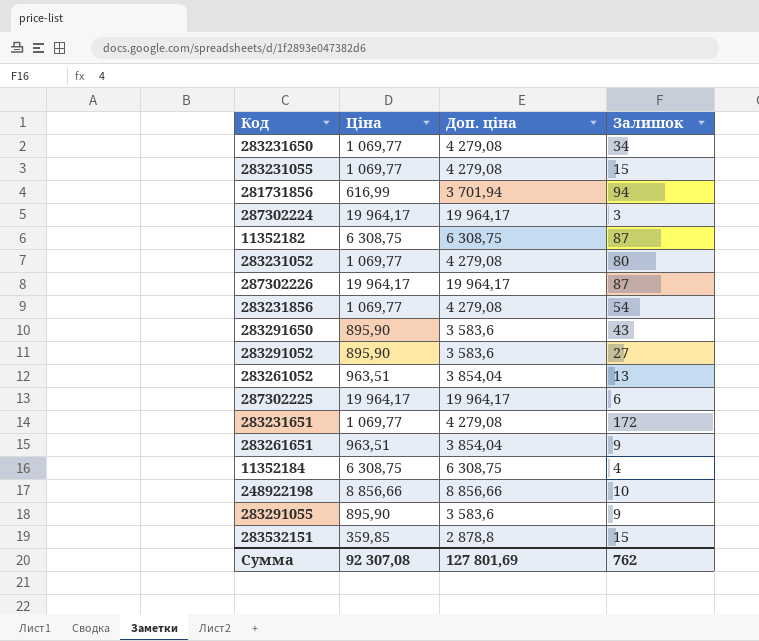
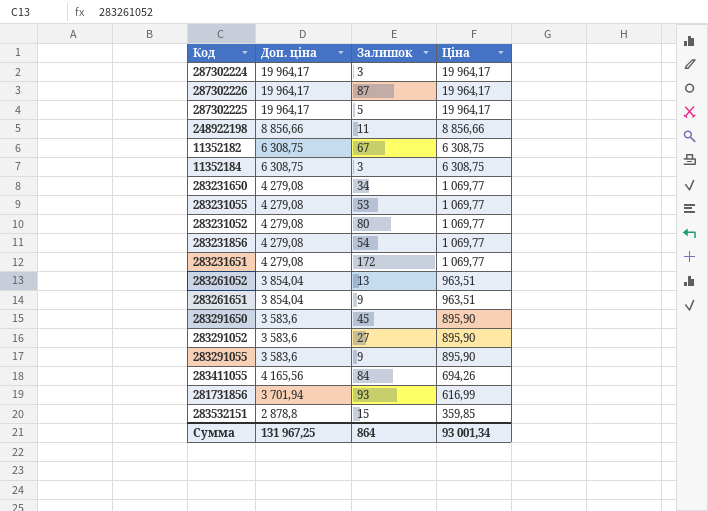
row order: none -> Ціна descending
column Ціна | position: 2 -> 4
287302225 | Залишок: 6 -> 5
248922198 | Залишок: 10 -> 11
11352182 | Залишок: 87 -> 67
11352184 | Залишок: 4 -> 3
283231055 | Залишок: 15 -> 53
283291650 | Залишок: 43 -> 45
row 283411055: none -> 4 165,56 | 84 | 694,26
281731856 | Залишок: 94 -> 93
Сумма | Доп. ціна: 127 801,69 -> 131 967,25
Сумма | Залишок: 762 -> 864
Сумма | Ціна: 92 307,08 -> 93 001,34

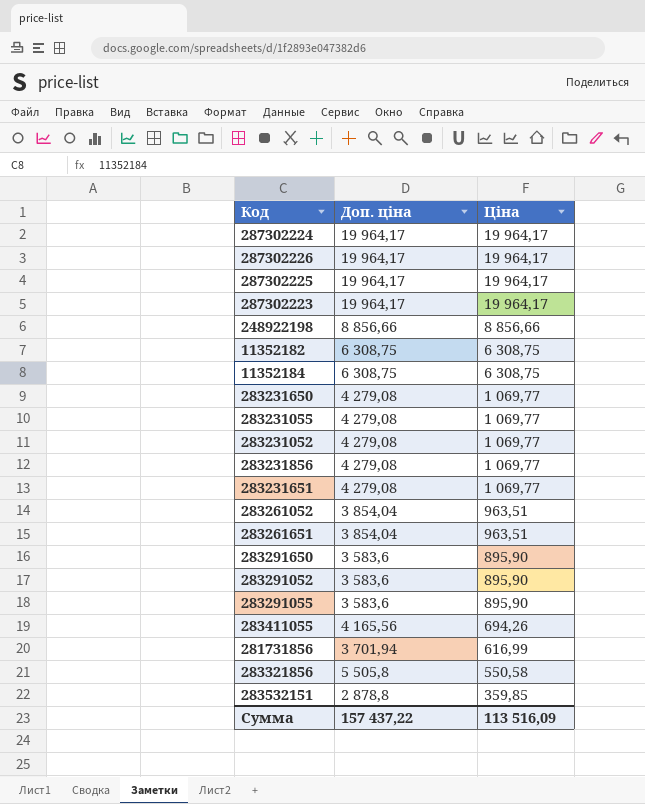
column Залишок | position: 3 -> none
row 287302223: none -> 19 964,17 | 19 964,17
row 283321856: none -> 5 505,8 | 550,58
Сумма | Доп. ціна: 131 967,25 -> 157 437,22
Сумма | Ціна: 93 001,34 -> 113 516,09

